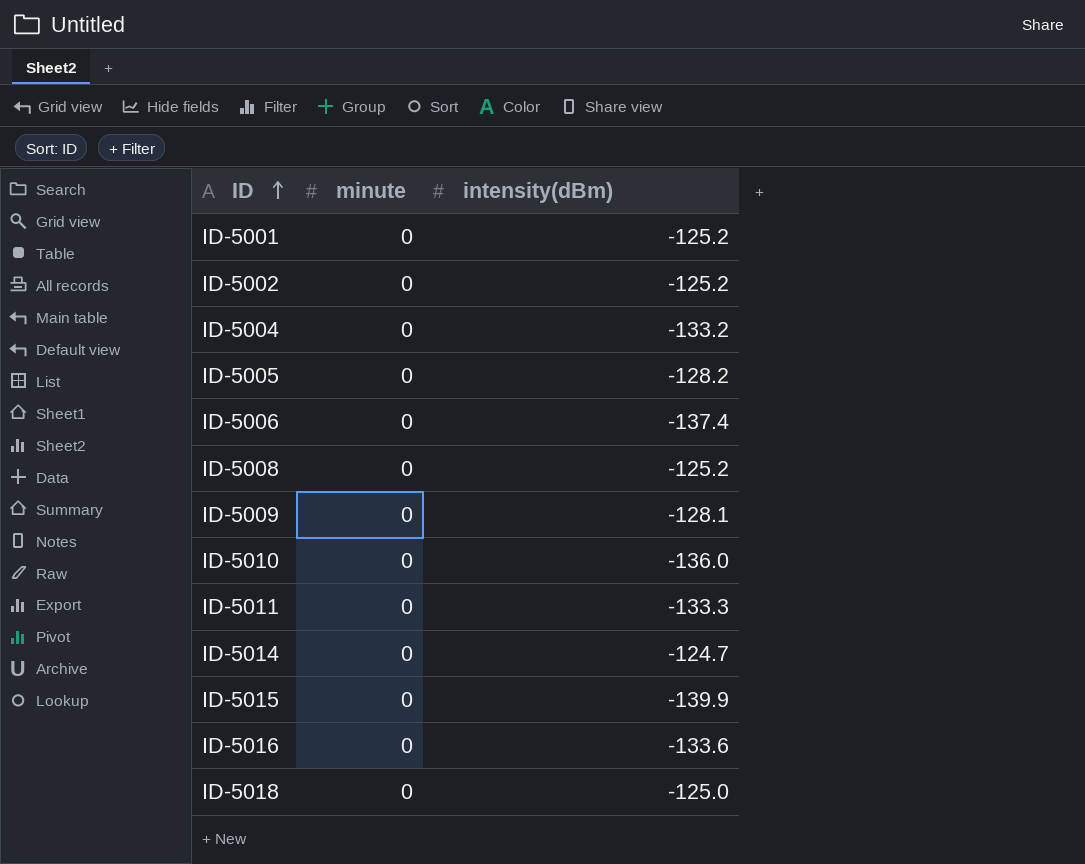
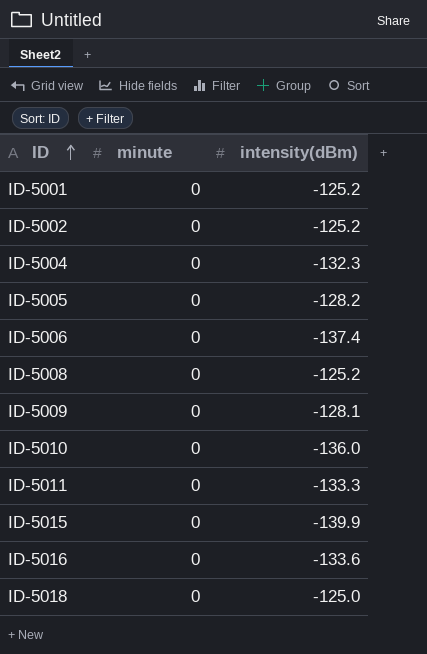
row ID-5014: 0 | -124.7 -> none
ID-5004 | intensity(dBm): -133.2 -> -132.3

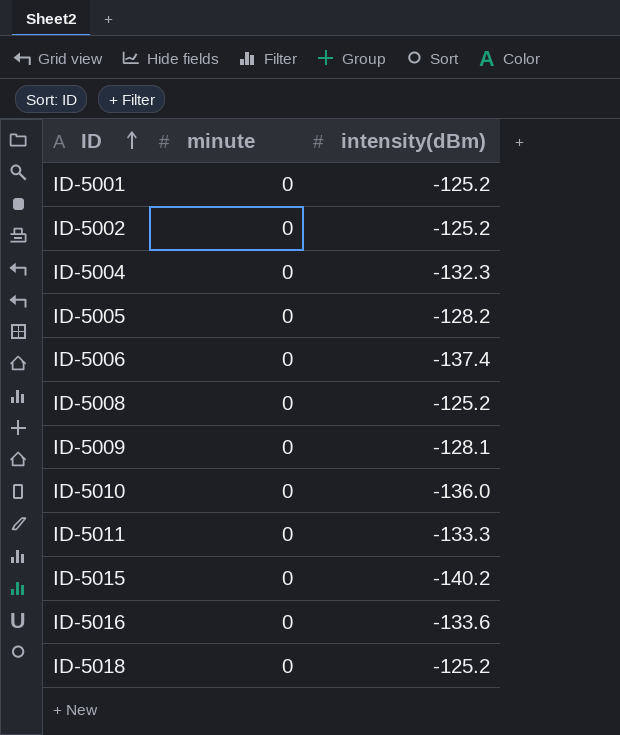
ID-5015 | intensity(dBm): -139.9 -> -140.2
ID-5018 | intensity(dBm): -125.0 -> -125.2

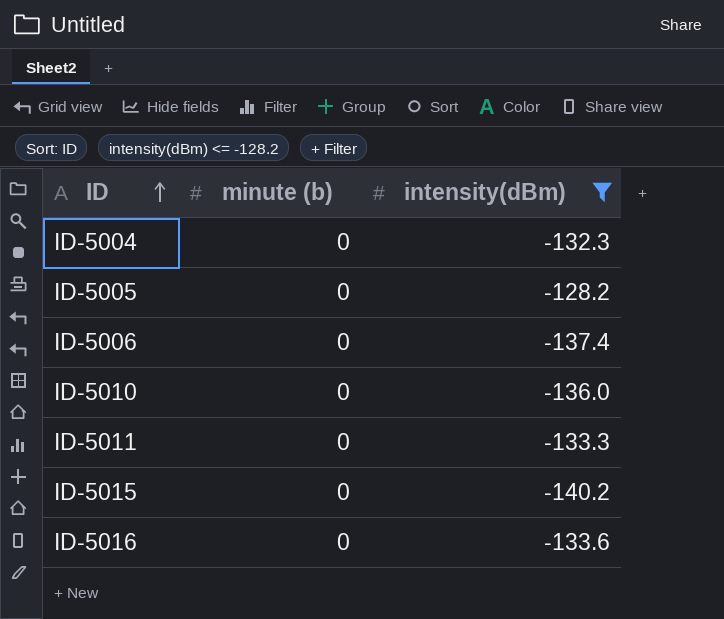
filter: none -> intensity(dBm) <= -128.2
column name: minute -> minute (b)

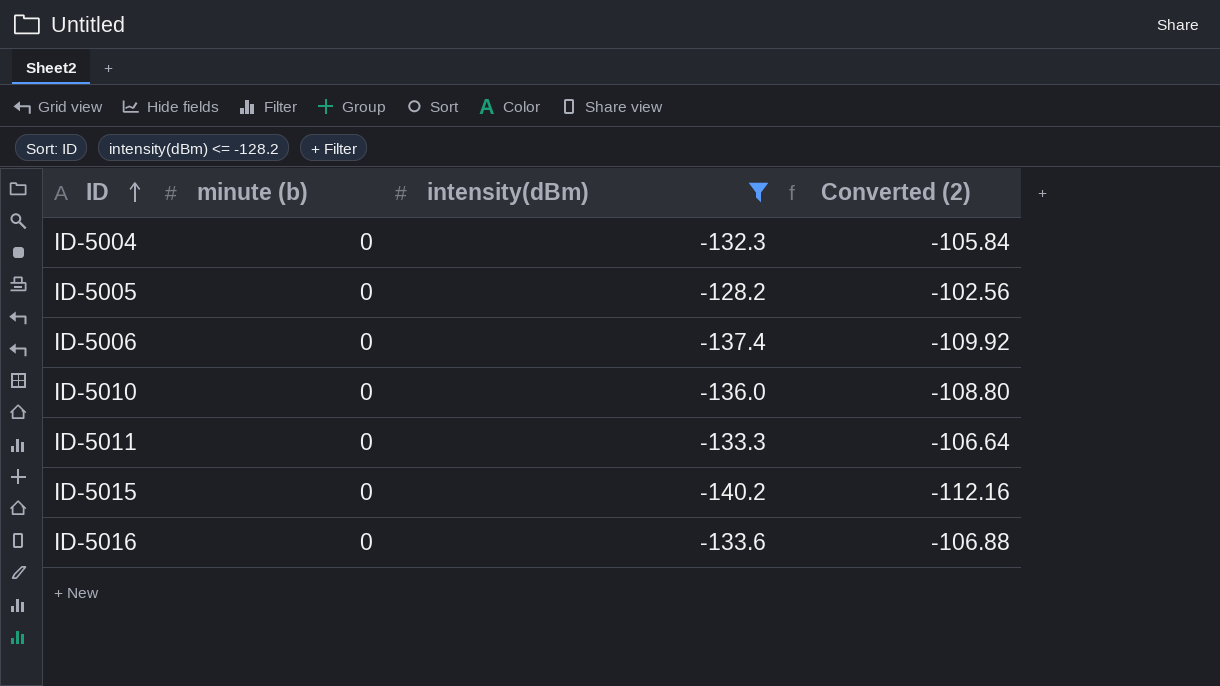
column Converted (2) | formula: none -> [intensity(dBm)] * 0.8

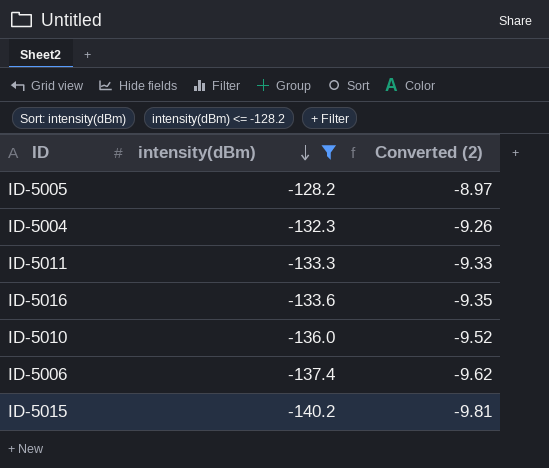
row order: ID ascending -> intensity(dBm) descending
column minute (b) | position: 2 -> none
column Converted (2) | formula: [intensity(dBm)] * 0.8 -> [intensity(dBm)] * 0.07

